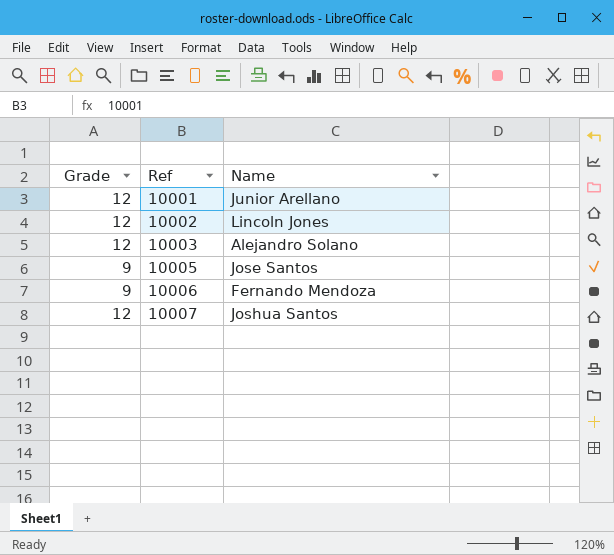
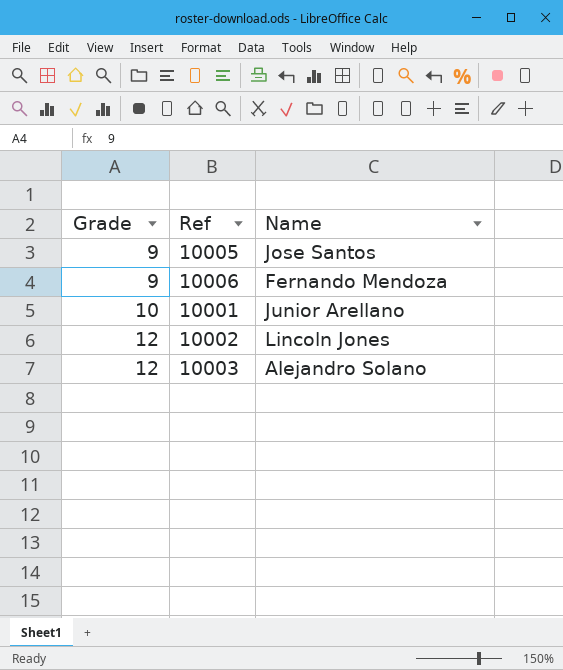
row order: Ref ascending -> Grade ascending
row 10007: 12 | Joshua Santos -> none
10001 | Grade: 12 -> 10

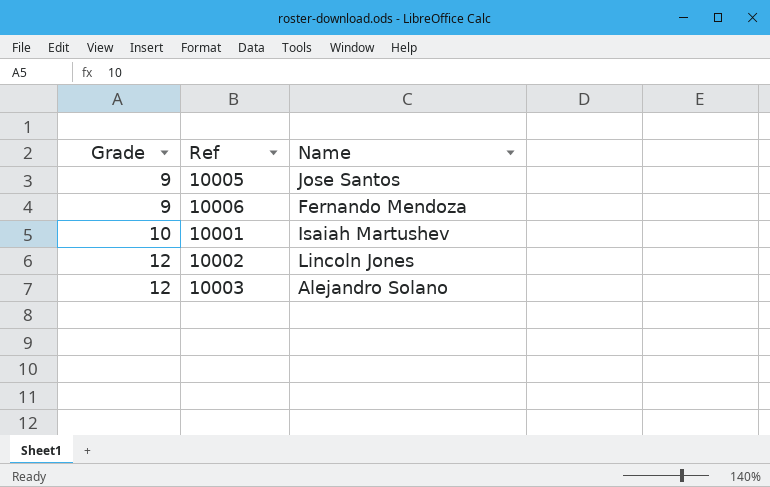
10001 | Name: Junior Arellano -> Isaiah Martushev

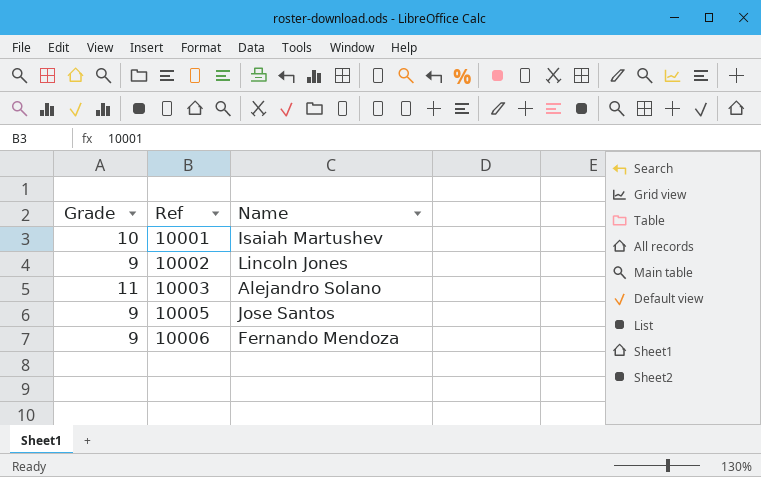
row order: Grade ascending -> Ref ascending
10002 | Grade: 12 -> 9
10003 | Grade: 12 -> 11

